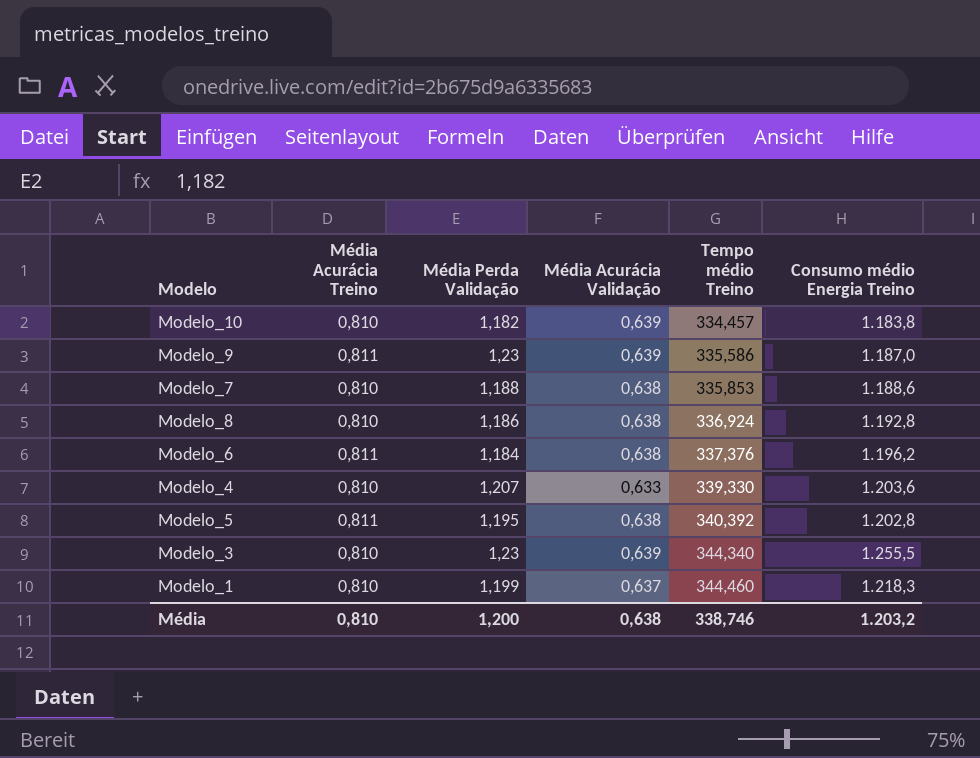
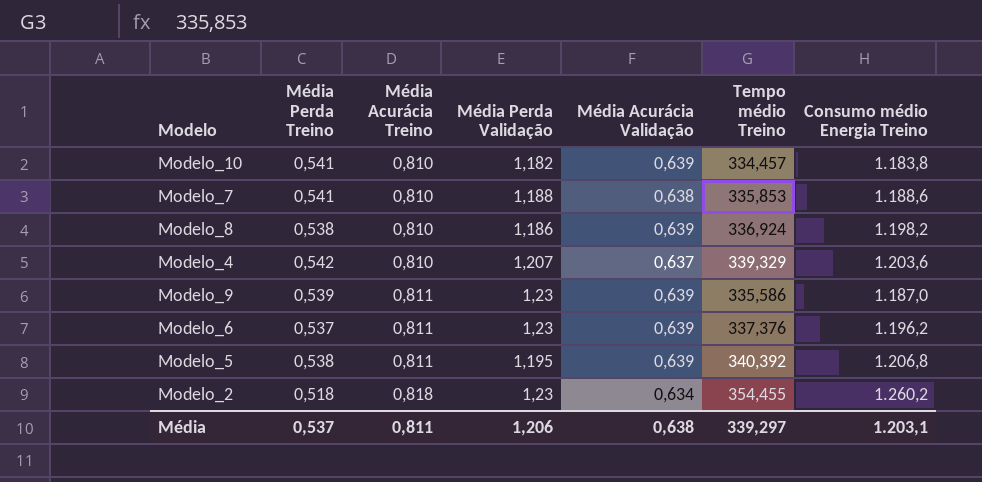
row order: Tempo médio Treino ascending -> Média Acurácia Treino ascending
column Média Perda Treino | position: none -> 2
row Modelo_3: 0,810 | 1,23 | 0,639 | 344,340 | 1.255,5 -> none
row Modelo_1: 0,810 | 1,199 | 0,637 | 344,460 | 1.218,3 -> none
Modelo_8 | Média Acurácia Validação: 0,638 -> 0,639
Modelo_8 | Consumo médio Energia Treino: 1.192,8 -> 1.198,2
Modelo_4 | Média Acurácia Validação: 0,633 -> 0,637
Modelo_4 | Tempo médio Treino: 339,330 -> 339,329
Modelo_6 | Média Perda Validação: 1,184 -> 1,23
Modelo_6 | Média Acurácia Validação: 0,638 -> 0,639
Modelo_5 | Média Acurácia Validação: 0,638 -> 0,639
Modelo_5 | Consumo médio Energia Treino: 1.202,8 -> 1.206,8
row Modelo_2: none -> 0,518 | 0,818 | 1,23 | 0,634 | 354,455 | 1.260,2
Média | Média Acurácia Treino: 0,810 -> 0,811
Média | Média Perda Validação: 1,200 -> 1,206
Média | Tempo médio Treino: 338,746 -> 339,297
Média | Consumo médio Energia Treino: 1.203,2 -> 1.203,1

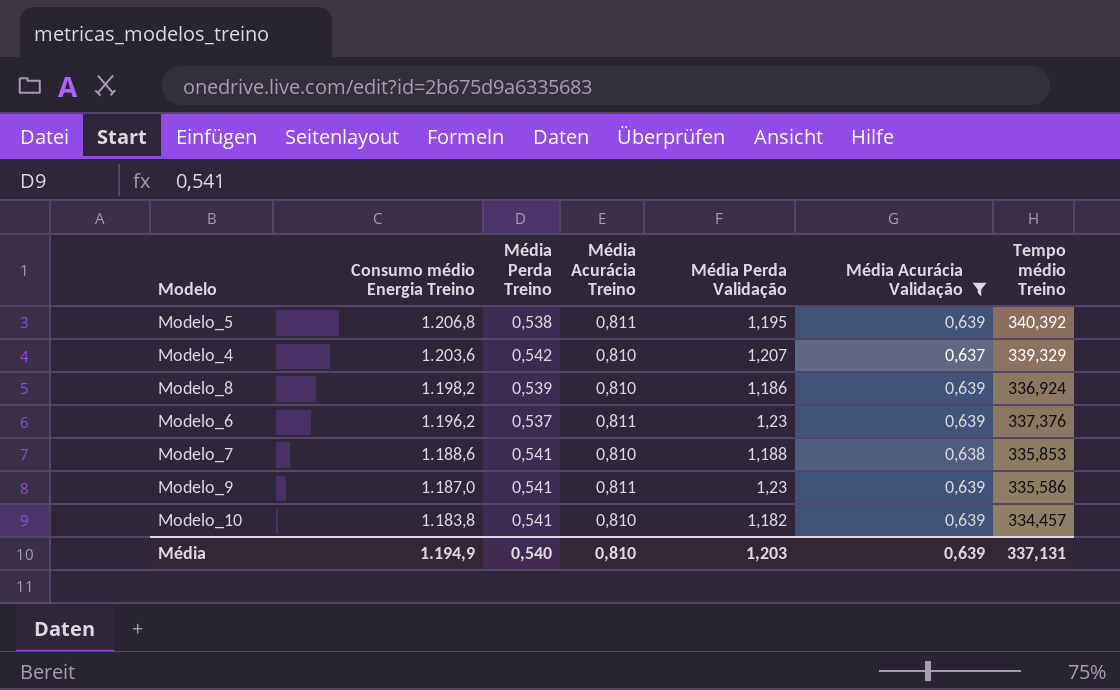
filter: none -> Média Acurácia Validação != 0,634
row order: Média Acurácia Treino ascending -> Consumo médio Energia Treino descending
column Consumo médio Energia Treino | position: 7 -> 2
Modelo_8 | Média Perda Treino: 0,538 -> 0,539
Modelo_9 | Média Perda Treino: 0,539 -> 0,541
Média | Consumo médio Energia Treino: 1.203,1 -> 1.194,9
Média | Média Perda Treino: 0,537 -> 0,540
Média | Média Acurácia Treino: 0,811 -> 0,810
Média | Média Perda Validação: 1,206 -> 1,203
Média | Média Acurácia Validação: 0,638 -> 0,639
Média | Tempo médio Treino: 339,297 -> 337,131

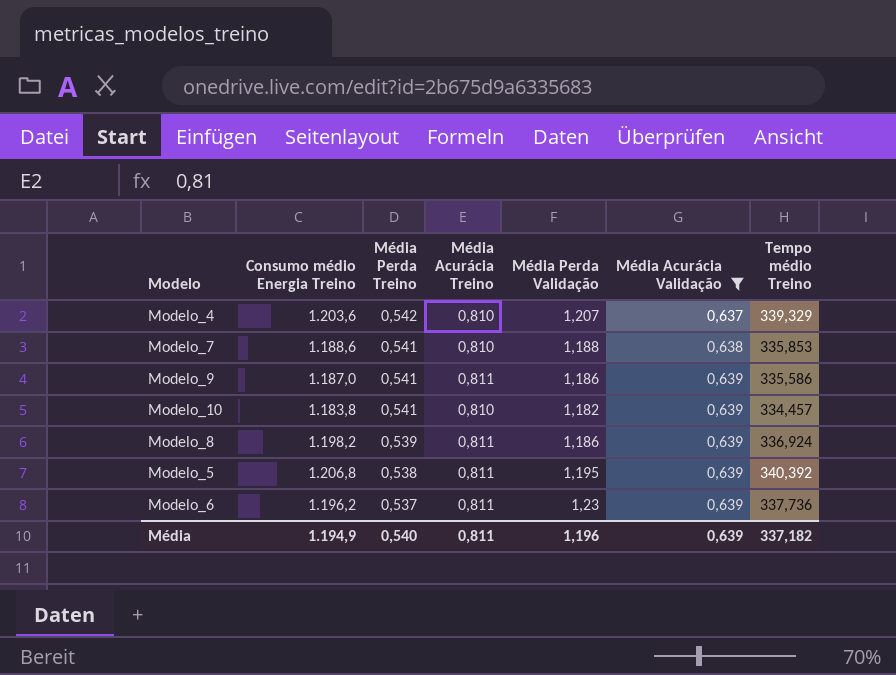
row order: Consumo médio Energia Treino descending -> Média Perda Treino descending
Modelo_9 | Média Perda Validação: 1,23 -> 1,186
Modelo_8 | Média Acurácia Treino: 0,810 -> 0,811
Modelo_6 | Tempo médio Treino: 337,376 -> 337,736
Média | Média Acurácia Treino: 0,810 -> 0,811
Média | Média Perda Validação: 1,203 -> 1,196
Média | Tempo médio Treino: 337,131 -> 337,182

